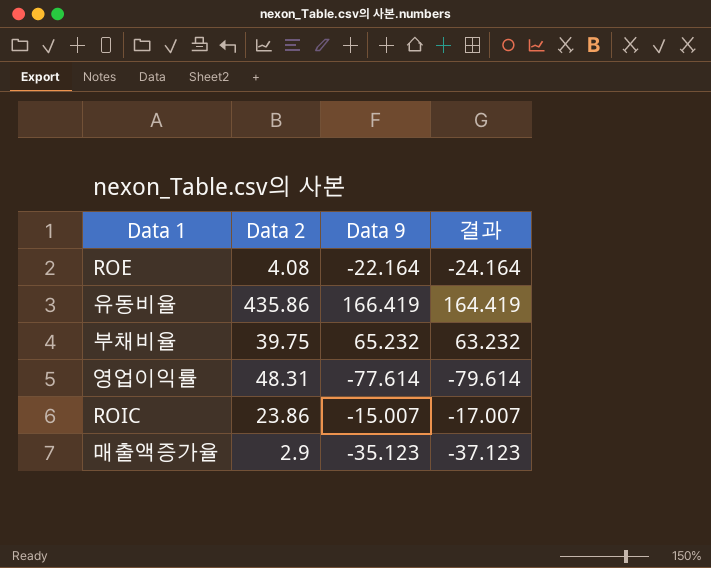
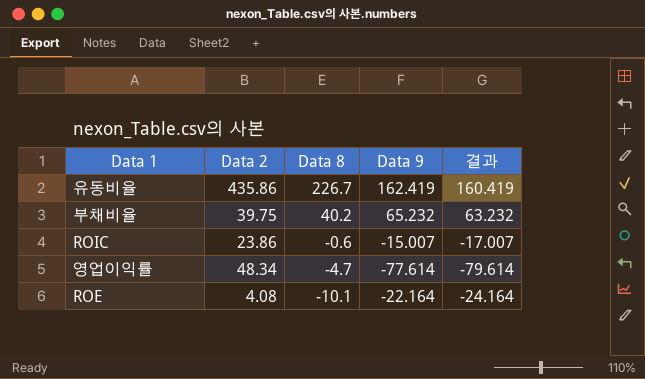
row order: none -> Data 8 descending
column Data 8 | position: none -> 3
row 매출액증가율: 2.9 | -35.123 | -37.123 -> none
유동비율 | Data 9: 166.419 -> 162.419
유동비율 | 결과: 164.419 -> 160.419
영업이익률 | Data 2: 48.31 -> 48.34

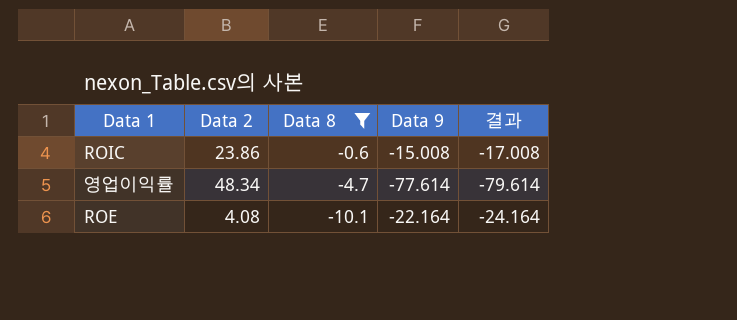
filter: none -> Data 8 <= -0.6
ROIC | Data 9: -15.007 -> -15.008
ROIC | 결과: -17.007 -> -17.008

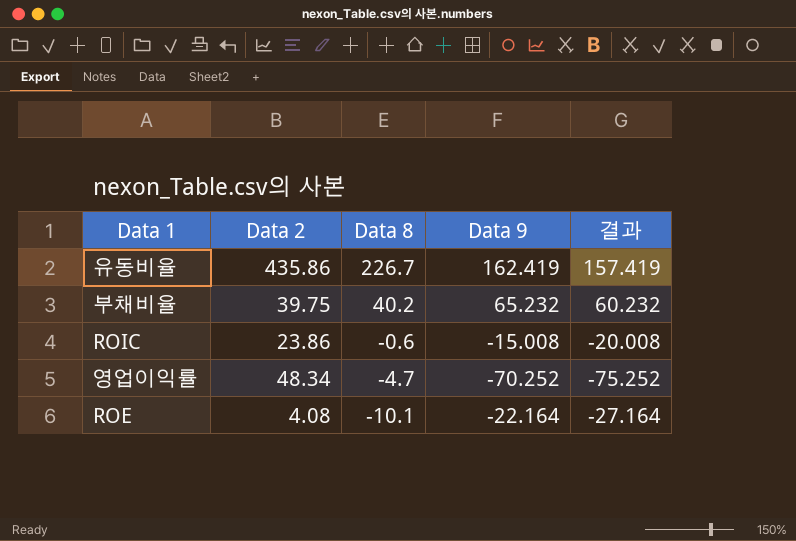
filter: Data 8 <= -0.6 -> none
column 결과 | formula: [Data 9] - 2 -> [Data 9] - 5
영업이익률 | Data 9: -77.614 -> -70.252

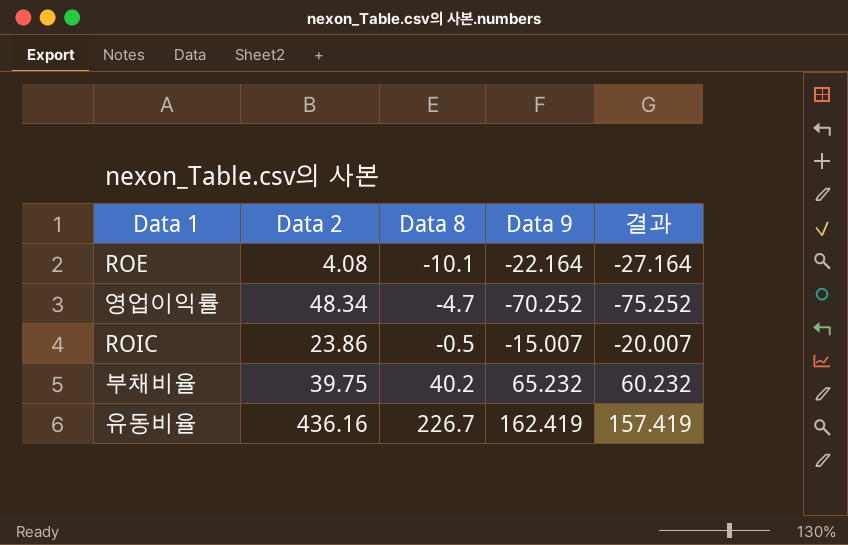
row order: Data 8 descending -> Data 8 ascending
ROIC | Data 8: -0.6 -> -0.5
ROIC | Data 9: -15.008 -> -15.007
ROIC | 결과: -20.008 -> -20.007
유동비율 | Data 2: 435.86 -> 436.16

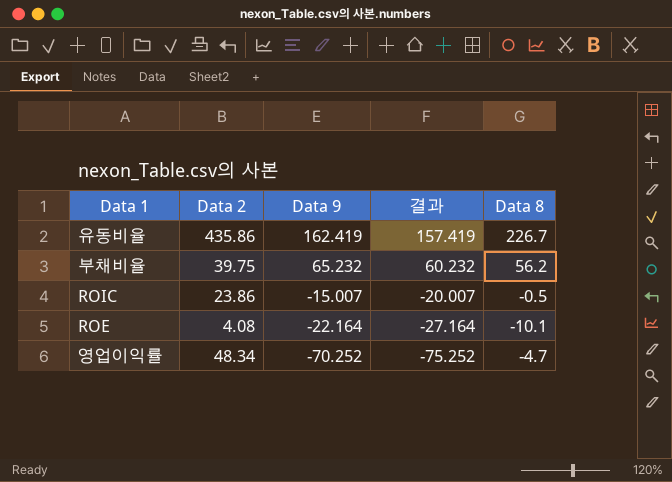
row order: Data 8 ascending -> Data 9 descending
column Data 8 | position: 3 -> 5
유동비율 | Data 2: 436.16 -> 435.86
부채비율 | Data 8: 40.2 -> 56.2

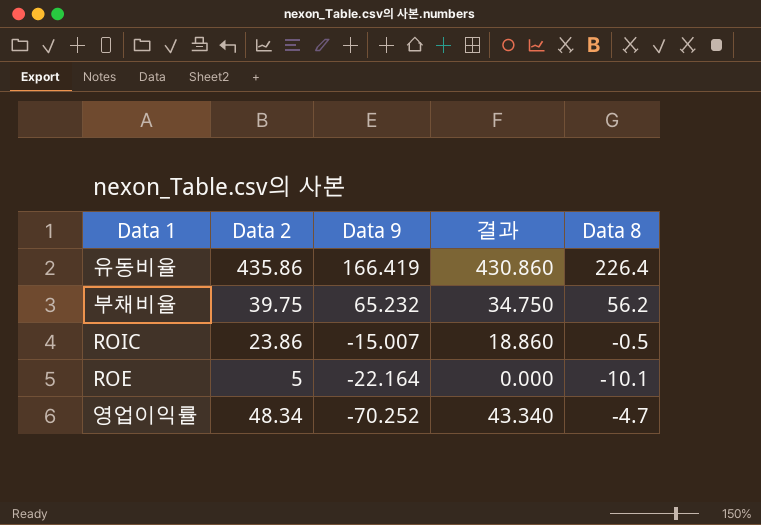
column 결과 | formula: [Data 9] - 5 -> [Data 2] - 5
유동비율 | Data 9: 162.419 -> 166.419
유동비율 | Data 8: 226.7 -> 226.4
ROE | Data 2: 4.08 -> 5

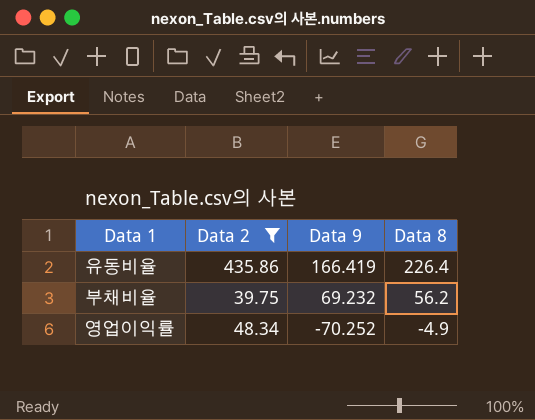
filter: none -> Data 2 >= 39.75
column 결과 | formula: [Data 2] - 5 -> none
부채비율 | Data 9: 65.232 -> 69.232
영업이익률 | Data 8: -4.7 -> -4.9

